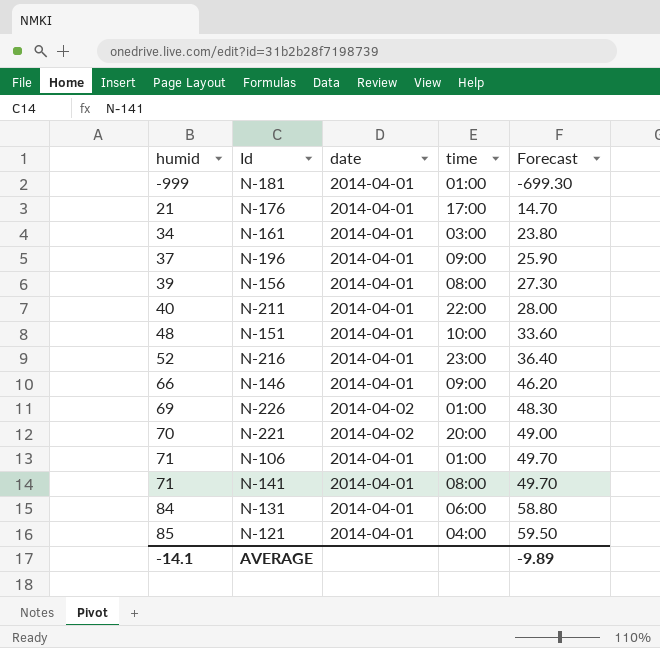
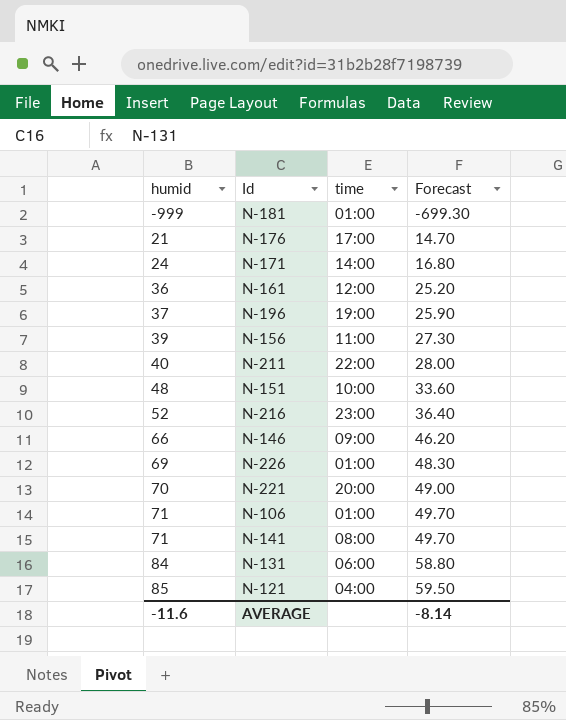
column date | position: 3 -> none
row N-171: none -> 24 | 14:00 | 16.80
N-161 | humid: 34 -> 36
N-161 | time: 03:00 -> 12:00
N-161 | Forecast: 23.80 -> 25.20
N-196 | time: 09:00 -> 19:00
N-156 | time: 08:00 -> 11:00
AVERAGE | humid: -14.1 -> -11.6
AVERAGE | Forecast: -9.89 -> -8.14

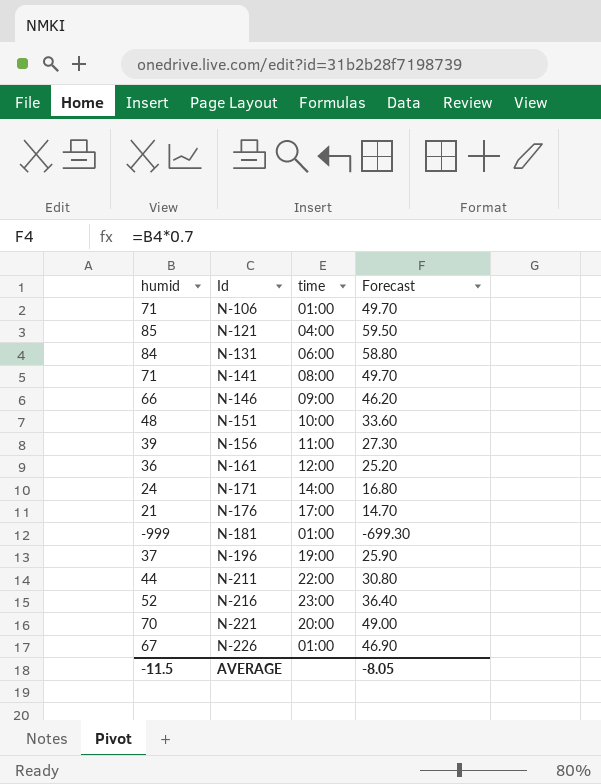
row order: humid ascending -> Id ascending
N-211 | humid: 40 -> 44
N-211 | Forecast: 28.00 -> 30.80
N-226 | humid: 69 -> 67
N-226 | Forecast: 48.30 -> 46.90
AVERAGE | humid: -11.6 -> -11.5
AVERAGE | Forecast: -8.14 -> -8.05

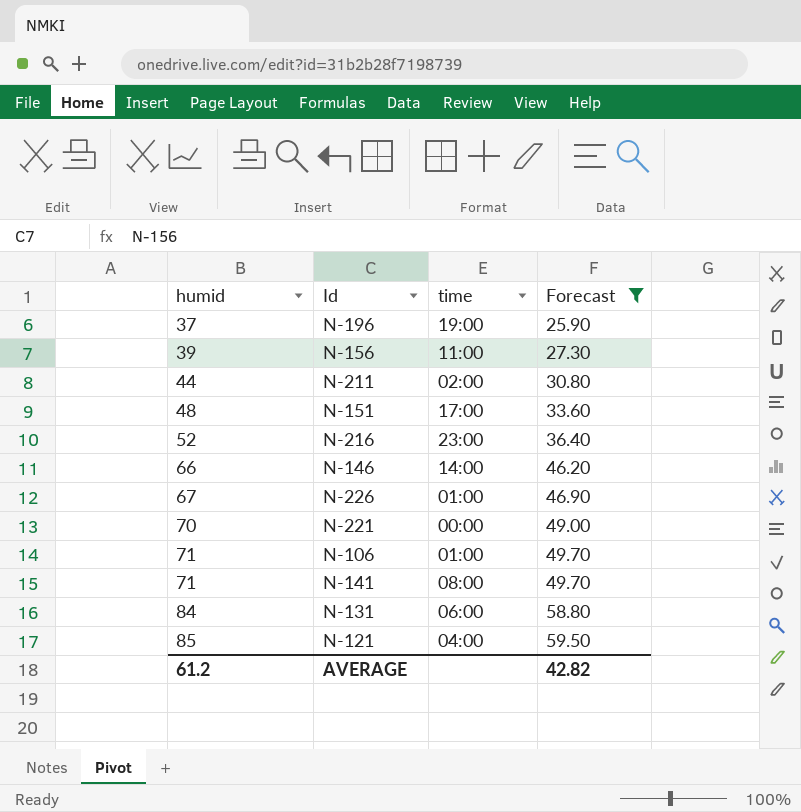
filter: none -> Forecast >= 25.90
row order: Id ascending -> humid ascending
N-211 | time: 22:00 -> 02:00
N-151 | time: 10:00 -> 17:00
N-146 | time: 09:00 -> 14:00
N-221 | time: 20:00 -> 00:00
AVERAGE | humid: -11.5 -> 61.2
AVERAGE | Forecast: -8.05 -> 42.82

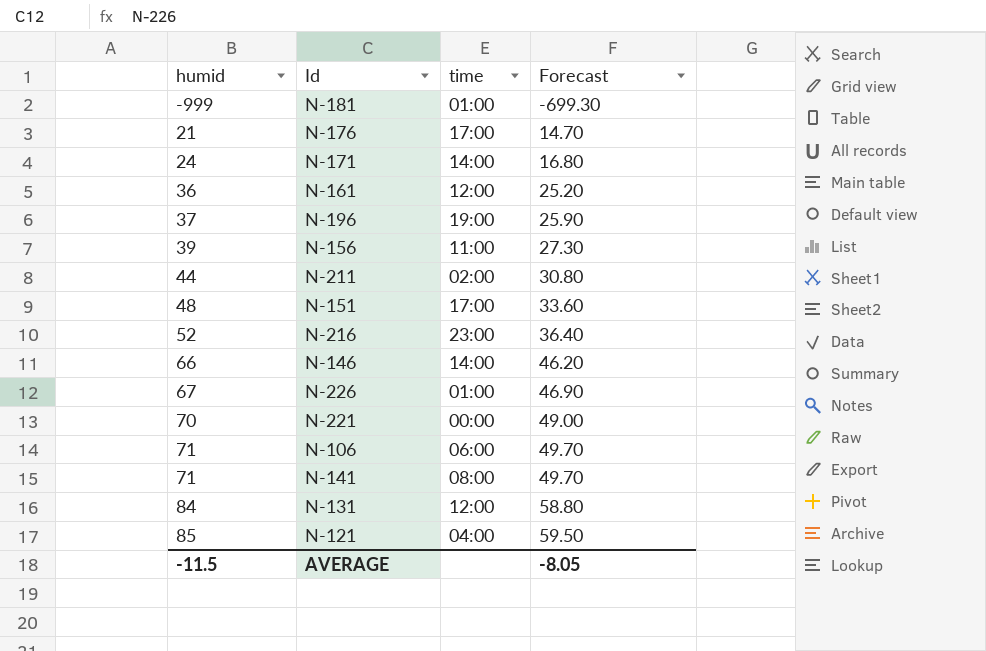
filter: Forecast >= 25.90 -> none
N-106 | time: 01:00 -> 06:00
N-131 | time: 06:00 -> 12:00
AVERAGE | humid: 61.2 -> -11.5
AVERAGE | Forecast: 42.82 -> -8.05

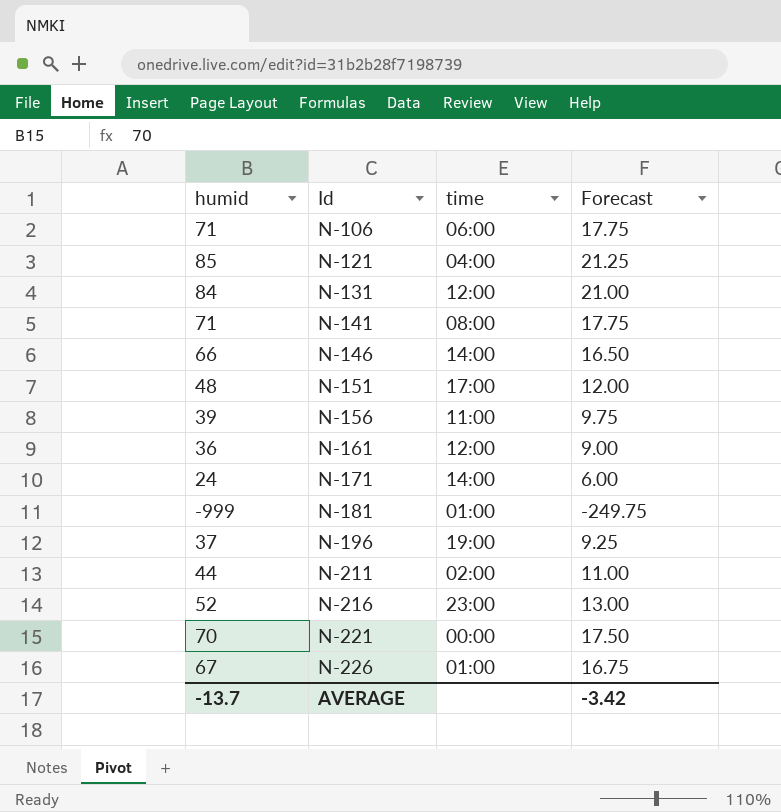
row order: humid ascending -> Id ascending
column Forecast | formula: [humid] * 0.7 -> [humid] * 0.25
row N-176: 21 | 17:00 | 14.70 -> none
AVERAGE | humid: -11.5 -> -13.7
AVERAGE | Forecast: -8.05 -> -3.42

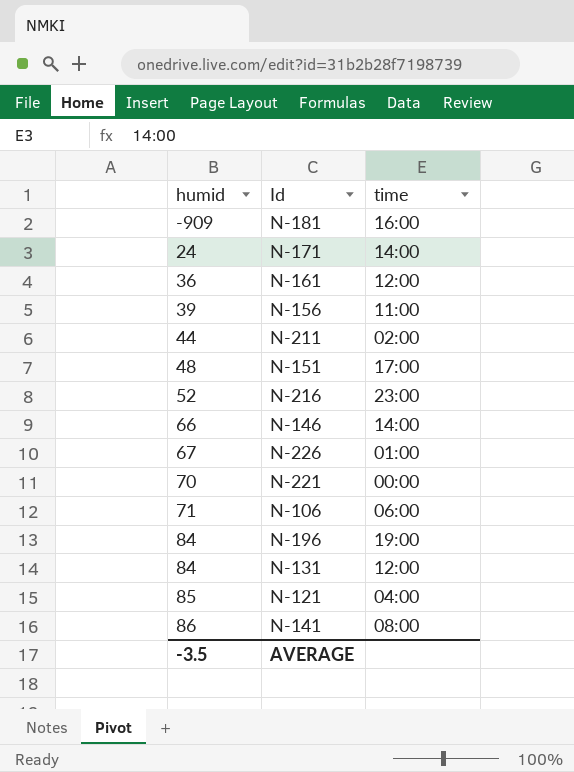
row order: Id ascending -> humid ascending
column Forecast | formula: [humid] * 0.25 -> none
N-181 | humid: -999 -> -909
N-181 | time: 01:00 -> 16:00
N-196 | humid: 37 -> 84
N-141 | humid: 71 -> 86
AVERAGE | humid: -13.7 -> -3.5

